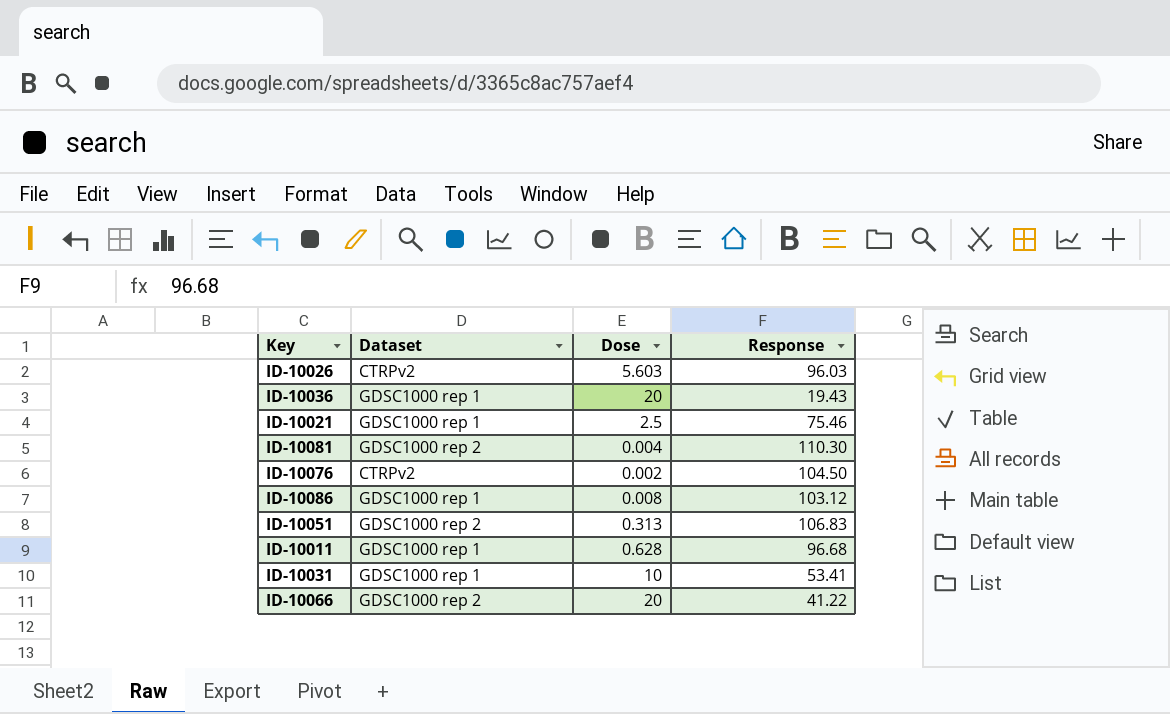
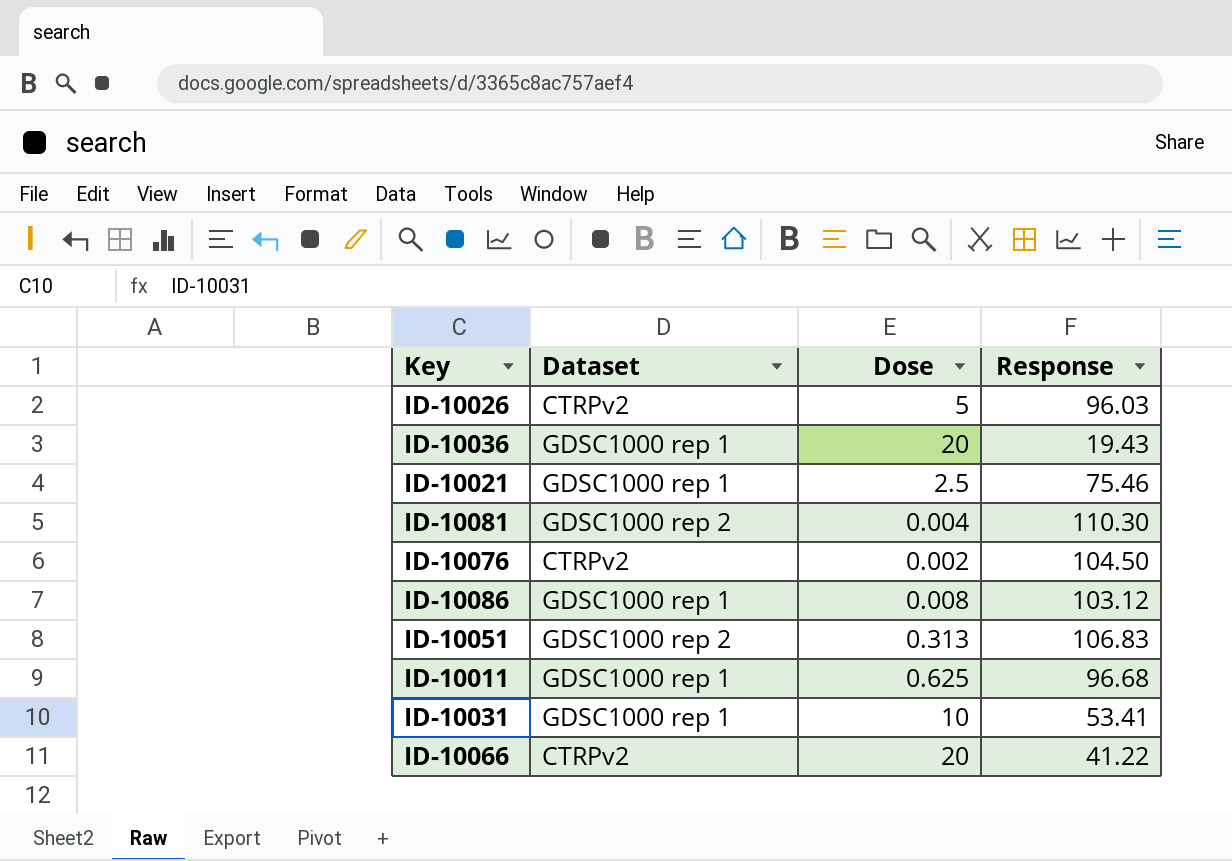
ID-10026 | Dose: 5.603 -> 5
ID-10011 | Dose: 0.628 -> 0.625
ID-10066 | Dataset: GDSC1000 rep 2 -> CTRPv2

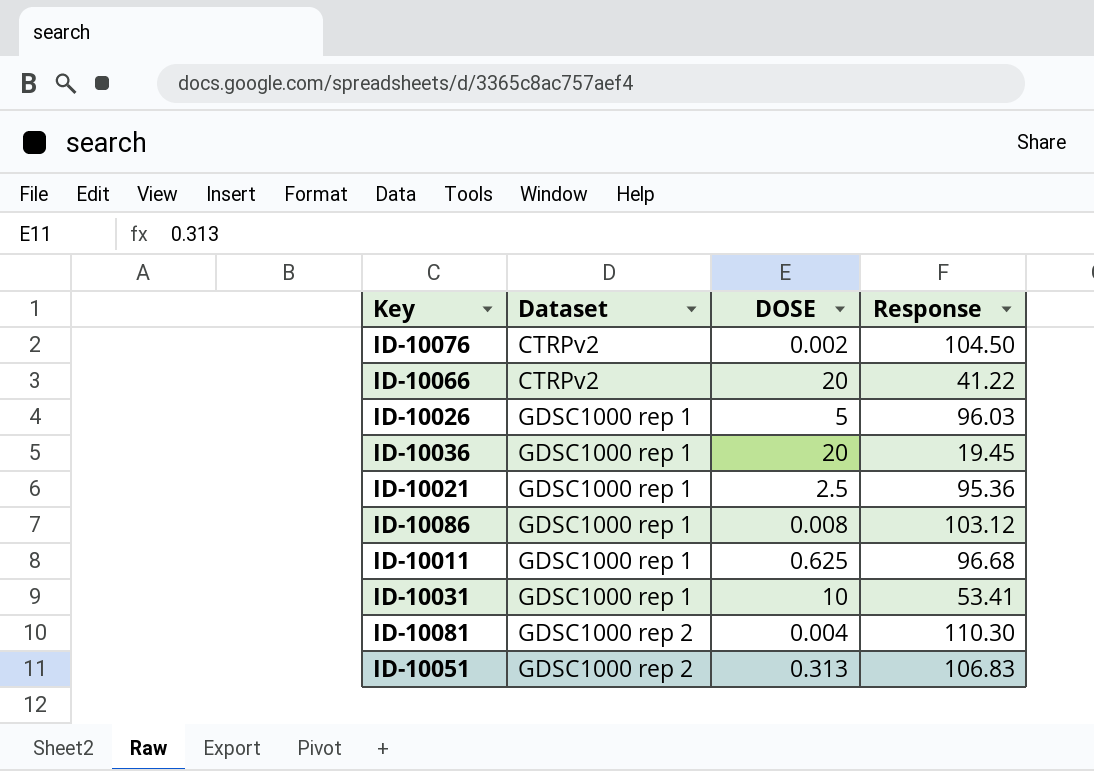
row order: none -> Dataset ascending
column name: Dose -> DOSE
ID-10026 | Dataset: CTRPv2 -> GDSC1000 rep 1
ID-10036 | Response: 19.43 -> 19.45
ID-10021 | Response: 75.46 -> 95.36

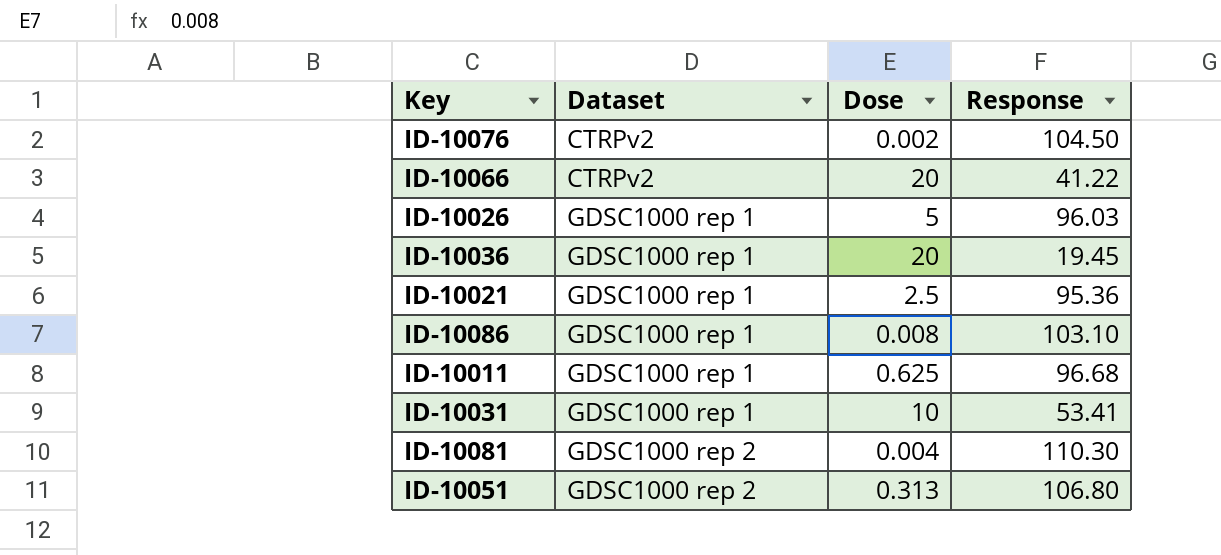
column name: DOSE -> Dose
ID-10086 | Response: 103.12 -> 103.10
ID-10051 | Response: 106.83 -> 106.80

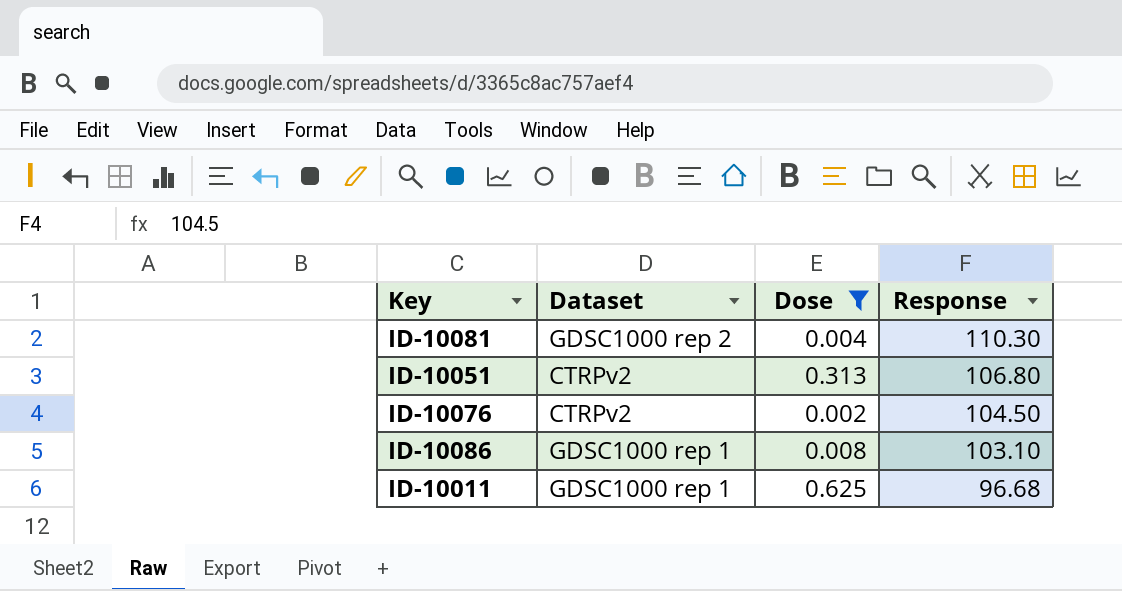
filter: none -> Dose <= 0.625
row order: Dataset ascending -> Response descending
ID-10051 | Dataset: GDSC1000 rep 2 -> CTRPv2

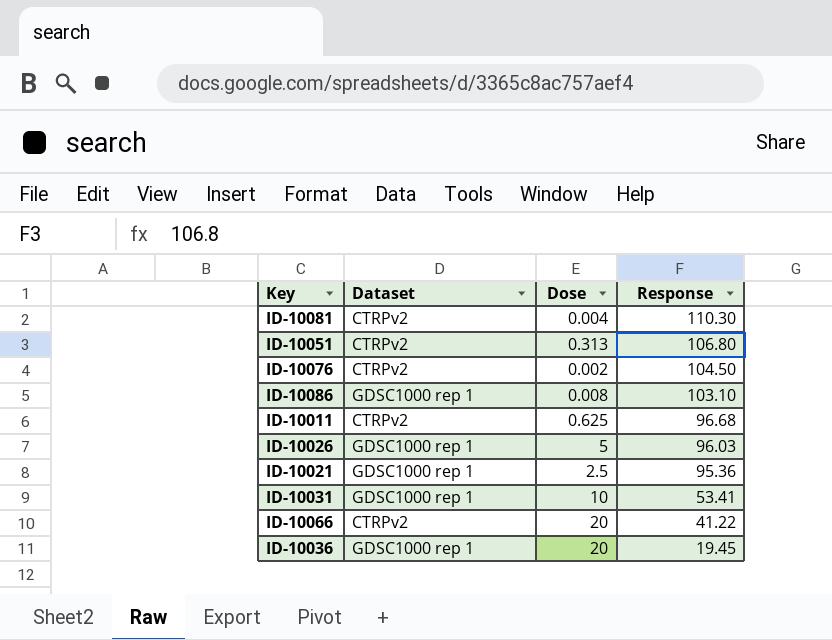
filter: Dose <= 0.625 -> none
ID-10081 | Dataset: GDSC1000 rep 2 -> CTRPv2
ID-10011 | Dataset: GDSC1000 rep 1 -> CTRPv2

